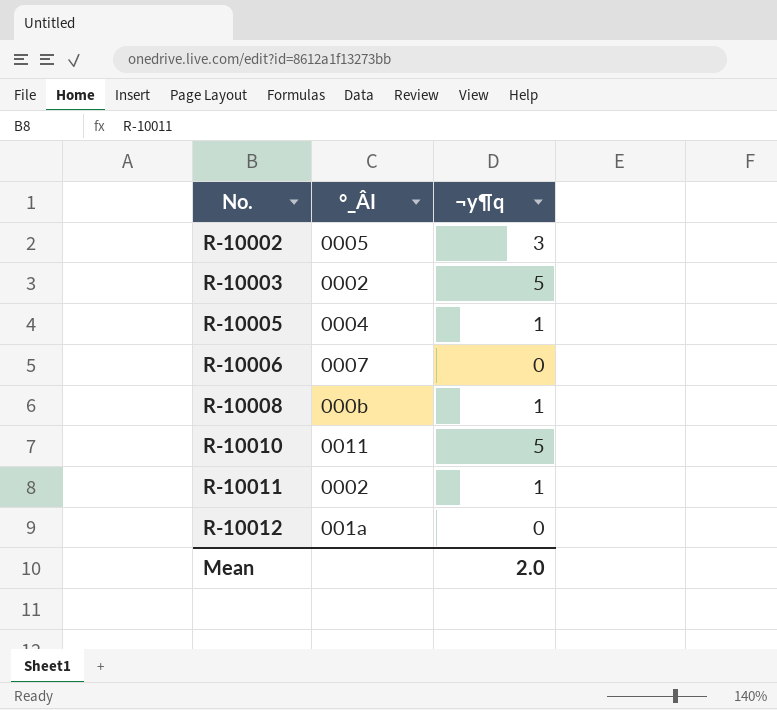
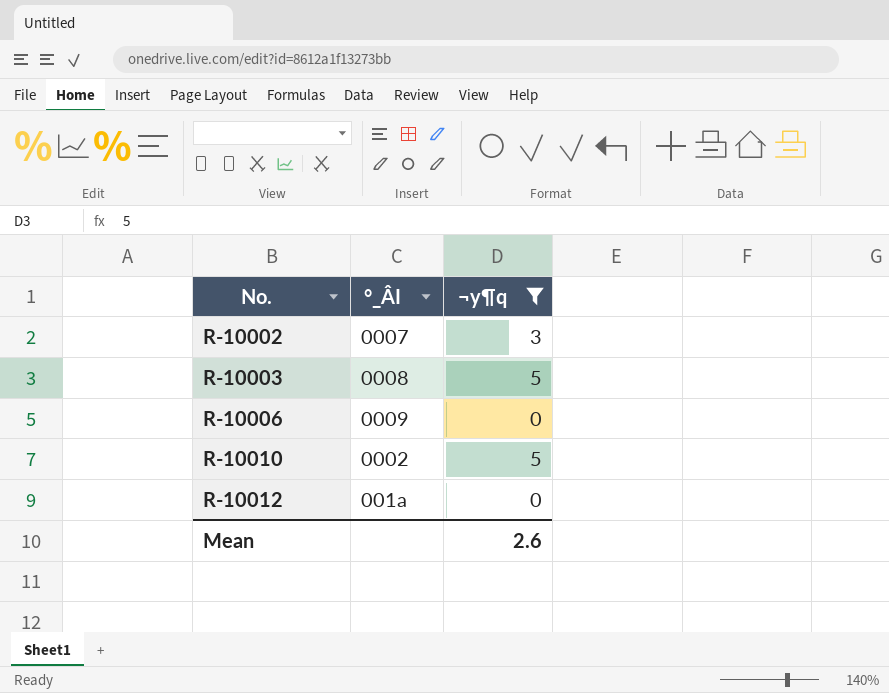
filter: none -> ¬y¶q != 1
R-10002 | °_ÂI: 0005 -> 0007
R-10003 | °_ÂI: 0002 -> 0008
R-10006 | °_ÂI: 0007 -> 0009
R-10010 | °_ÂI: 0011 -> 0002
Mean | ¬y¶q: 2.0 -> 2.6

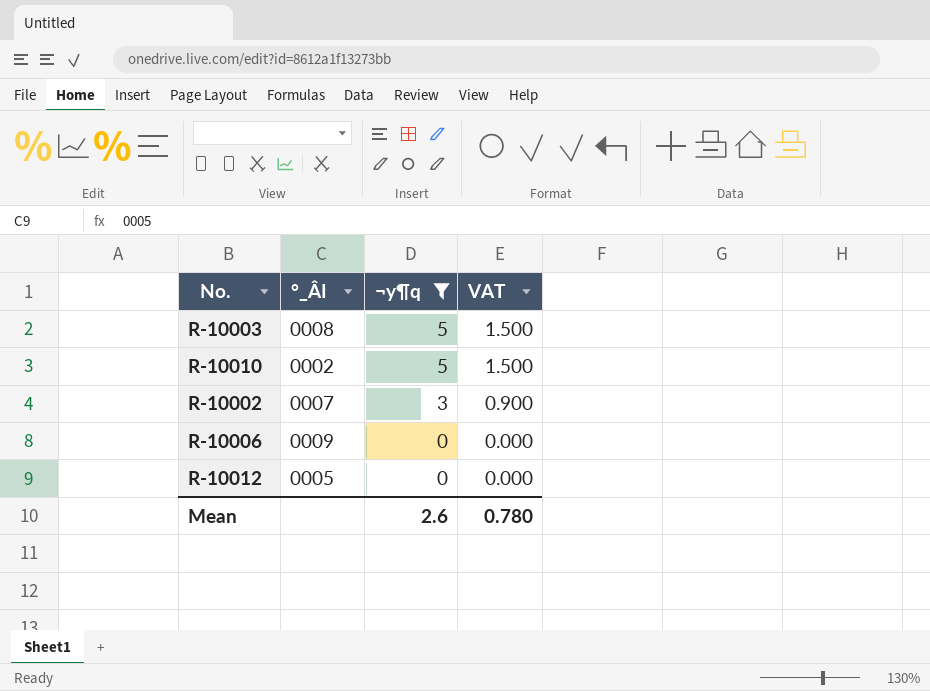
row order: No. ascending -> ¬y¶q descending
column VAT | formula: none -> [¬y¶q] * 0.3
R-10012 | °_ÂI: 001a -> 0005

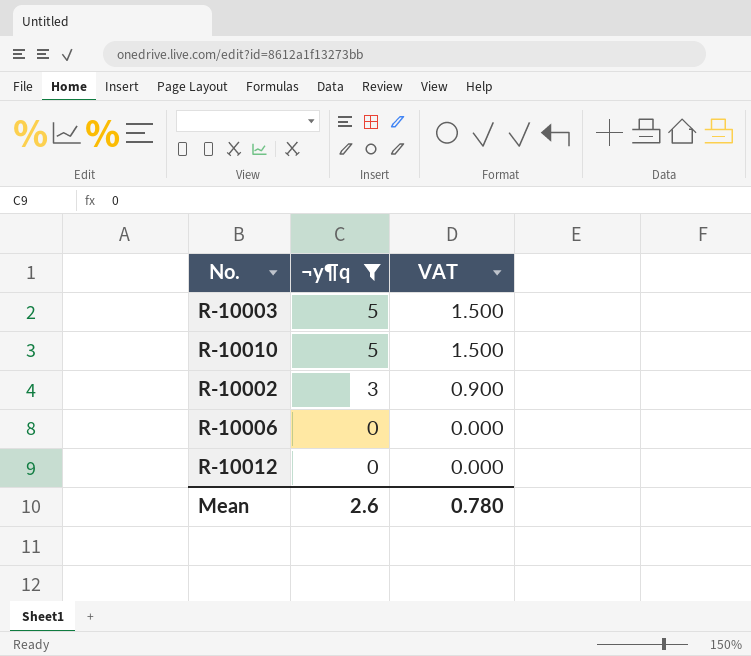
column °_ÂI | position: 2 -> none

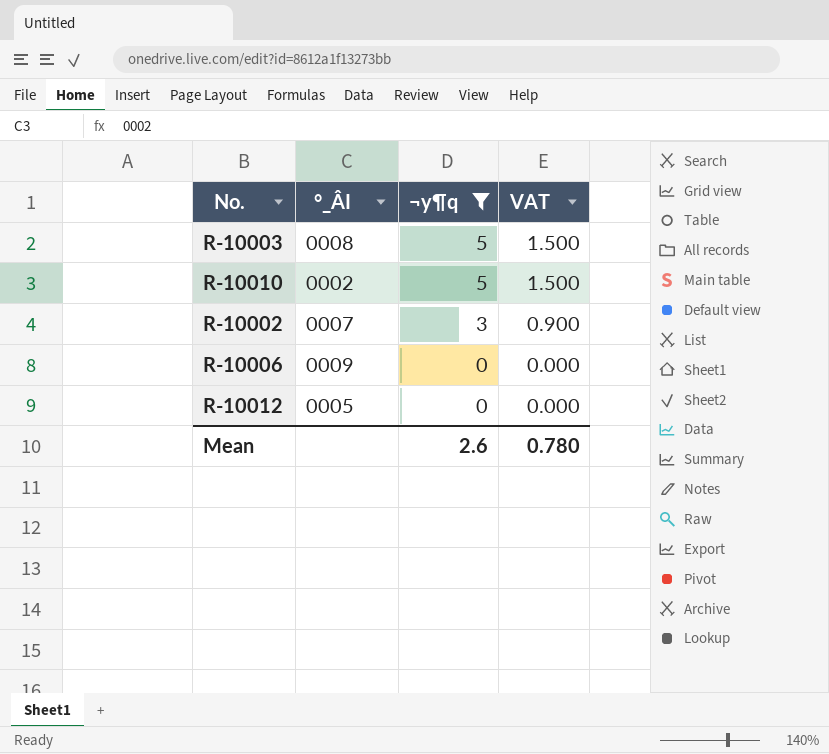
column °_ÂI | position: none -> 2

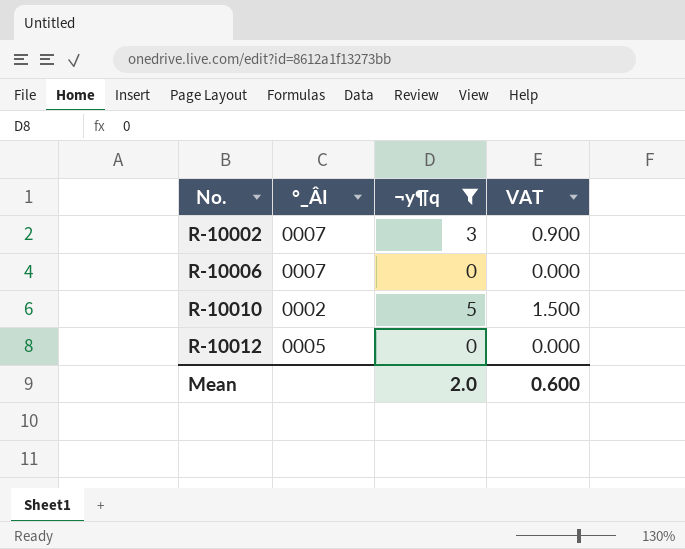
row order: ¬y¶q descending -> No. ascending
row R-10003: 0008 | 5 | 1.500 -> none
R-10006 | °_ÂI: 0009 -> 0007
Mean | ¬y¶q: 2.6 -> 2.0
Mean | VAT: 0.780 -> 0.600

